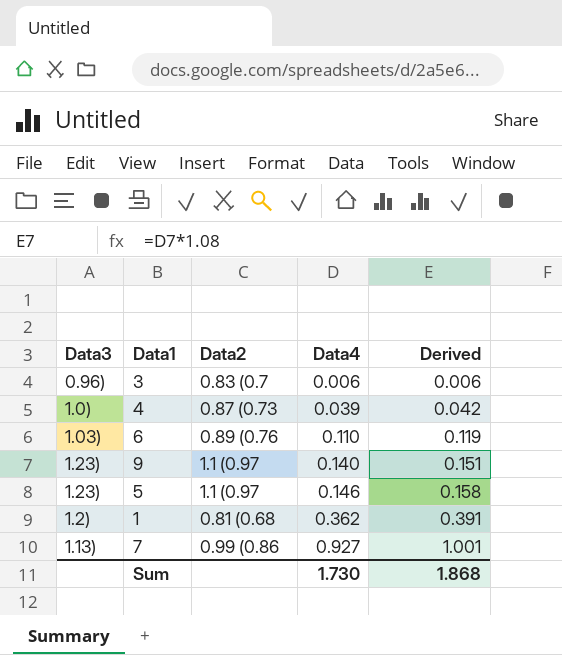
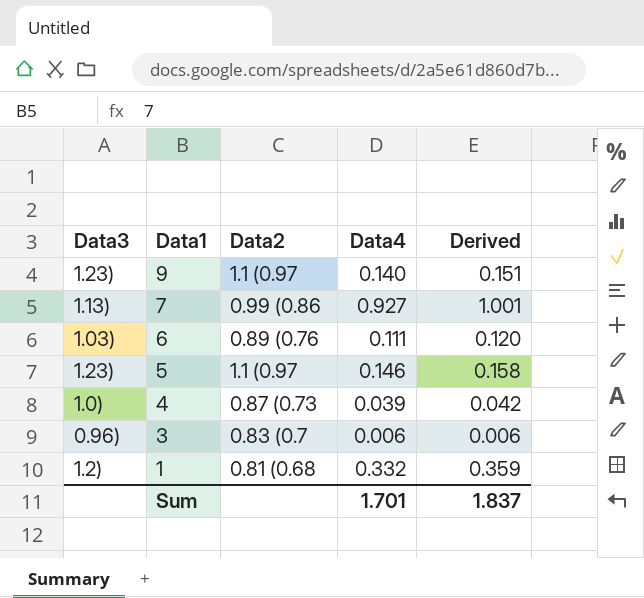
row order: Data4 ascending -> Data1 descending
6 | Data4: 0.110 -> 0.111
6 | Derived: 0.119 -> 0.120
1 | Data4: 0.362 -> 0.332
1 | Derived: 0.391 -> 0.359
Sum | Data4: 1.730 -> 1.701
Sum | Derived: 1.868 -> 1.837

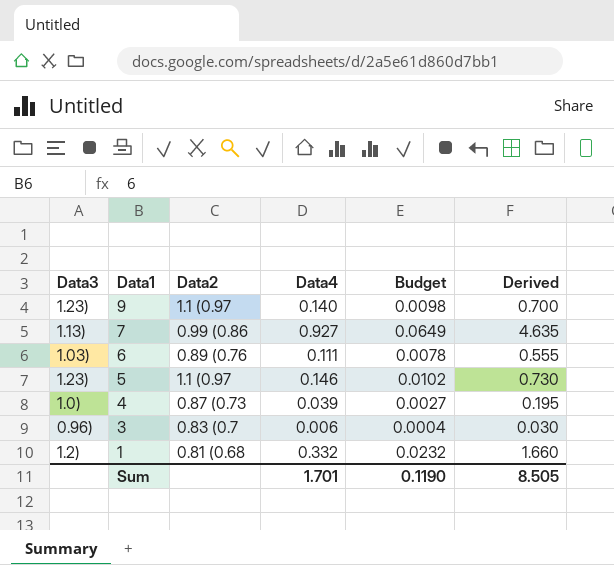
column Budget | formula: none -> [Data4] * 0.07
column Derived | formula: [Data4] * 1.08 -> [Data4] * 5
Sum | Derived: 1.837 -> 8.505

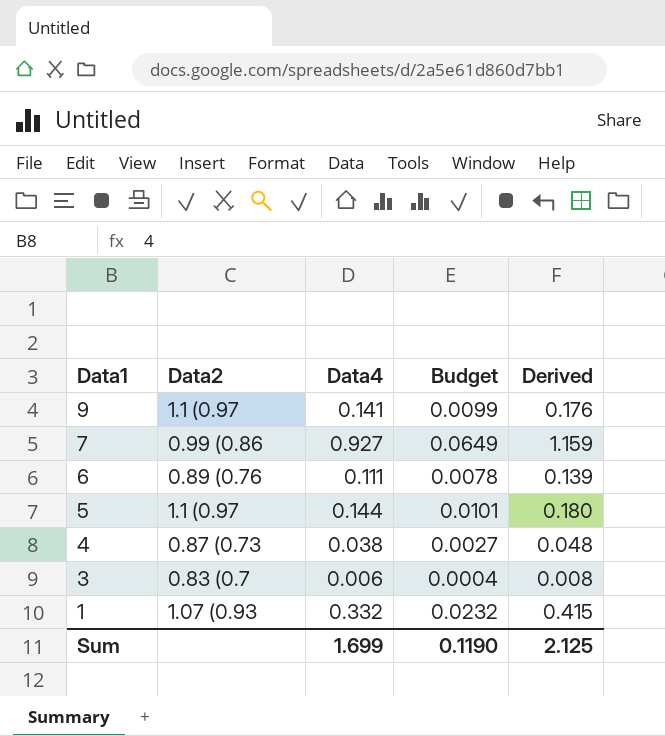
column Data3 | position: 1 -> none
column Derived | formula: [Data4] * 5 -> [Data4] * 1.25
9 | Data4: 0.140 -> 0.141
9 | Budget: 0.0098 -> 0.0099
5 | Data4: 0.146 -> 0.144
5 | Budget: 0.0102 -> 0.0101
4 | Data4: 0.039 -> 0.038
1 | Data2: 0.81 (0.68 -> 1.07 (0.93
Sum | Data4: 1.701 -> 1.699
Sum | Derived: 8.505 -> 2.125

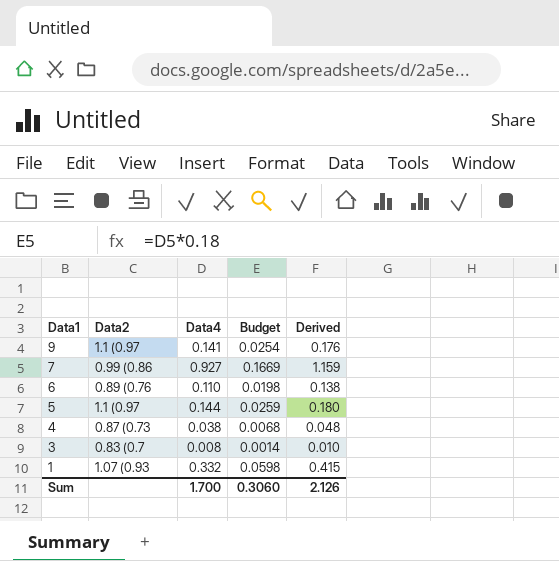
column Budget | formula: [Data4] * 0.07 -> [Data4] * 0.18
6 | Data4: 0.111 -> 0.110
6 | Derived: 0.139 -> 0.138
3 | Data4: 0.006 -> 0.008
3 | Derived: 0.008 -> 0.010
Sum | Data4: 1.699 -> 1.700
Sum | Budget: 0.1190 -> 0.3060
Sum | Derived: 2.125 -> 2.126

